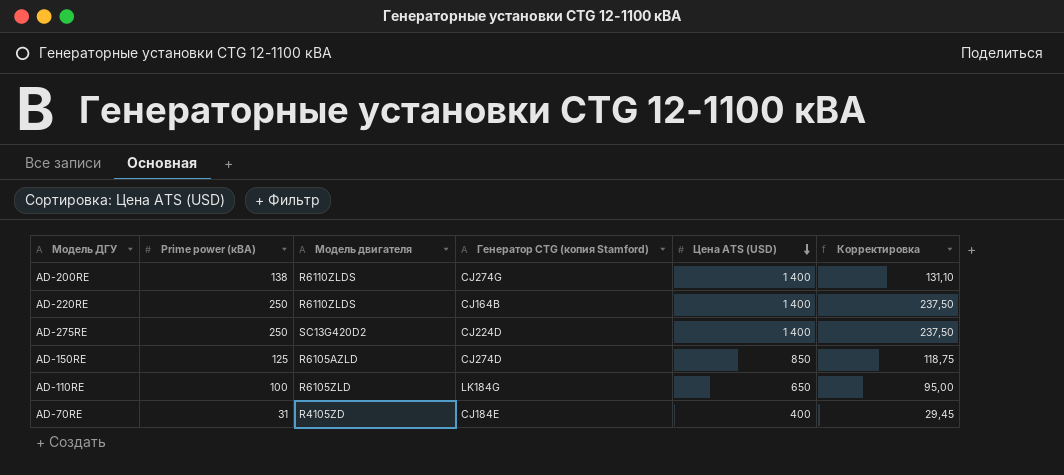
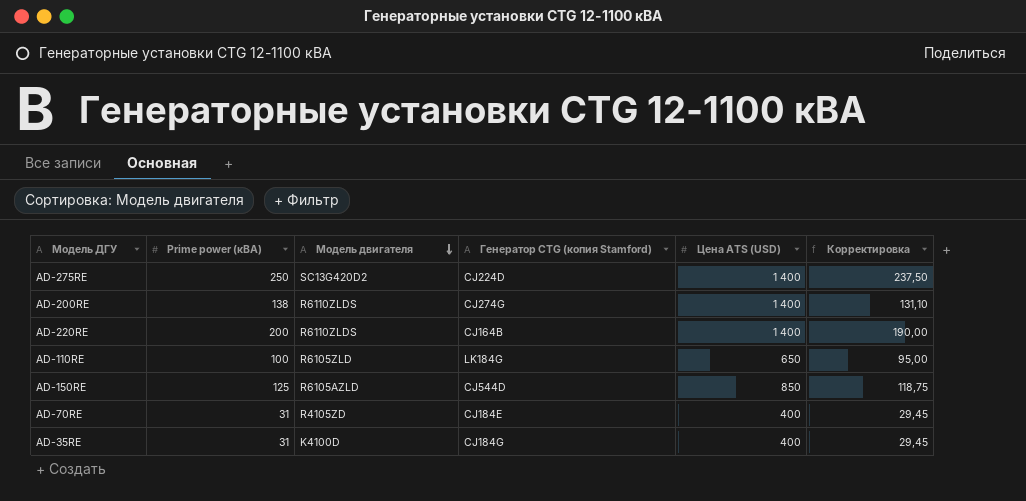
row order: Цена ATS (USD) descending -> Модель двигателя descending
AD-220RE | Prime power (кВА): 250 -> 200
AD-220RE | Корректировка: 237,50 -> 190,00
AD-150RE | Генератор CTG (копия Stamford): CJ274D -> CJ544D
row AD-35RE: none -> 31 | K4100D | CJ184G | 400 | 29,45

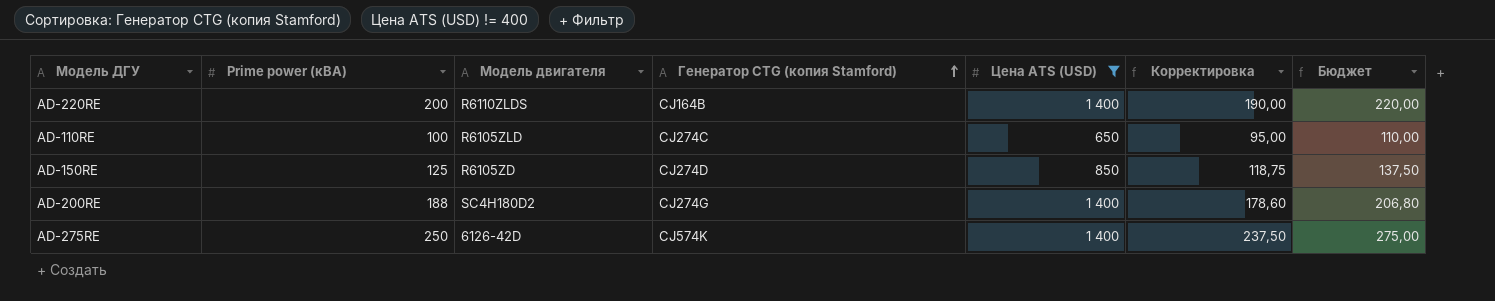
filter: none -> Цена ATS (USD) != 400
row order: Модель двигателя descending -> Генератор CTG (копия Stamford) ascending
column Бюджет | formula: none -> [Prime power (кВА)] * 1,1
AD-110RE | Генератор CTG (копия Stamford): LK184G -> CJ274C
AD-150RE | Модель двигателя: R6105AZLD -> R6105ZD
AD-150RE | Генератор CTG (копия Stamford): CJ544D -> CJ274D
AD-200RE | Prime power (кВА): 138 -> 188
AD-200RE | Модель двигателя: R6110ZLDS -> SC4H180D2
AD-200RE | Корректировка: 131,10 -> 178,60
AD-275RE | Модель двигателя: SC13G420D2 -> 6126-42D
AD-275RE | Генератор CTG (копия Stamford): CJ224D -> CJ574K

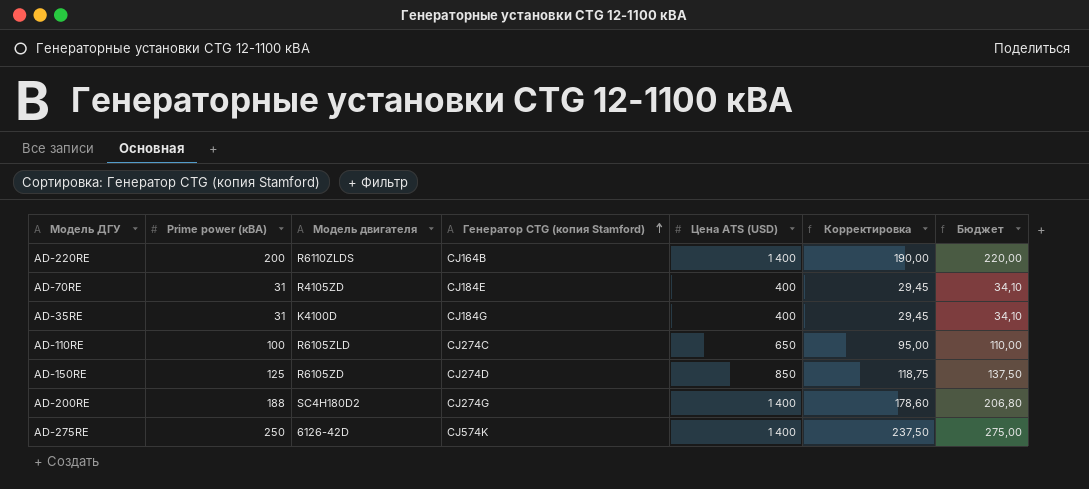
filter: Цена ATS (USD) != 400 -> none

